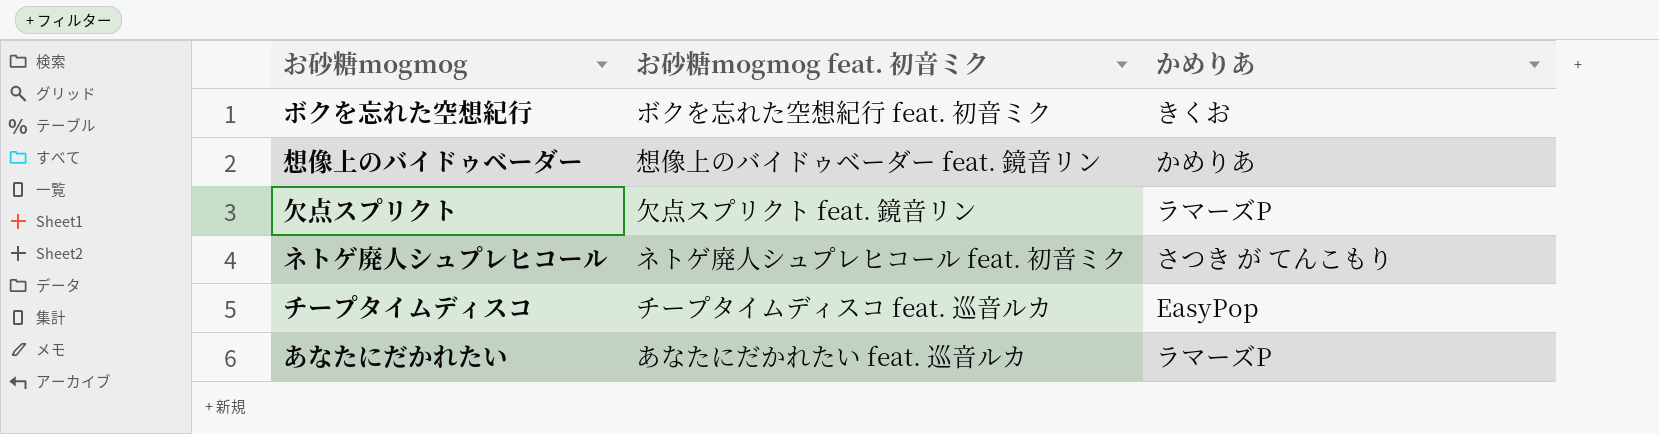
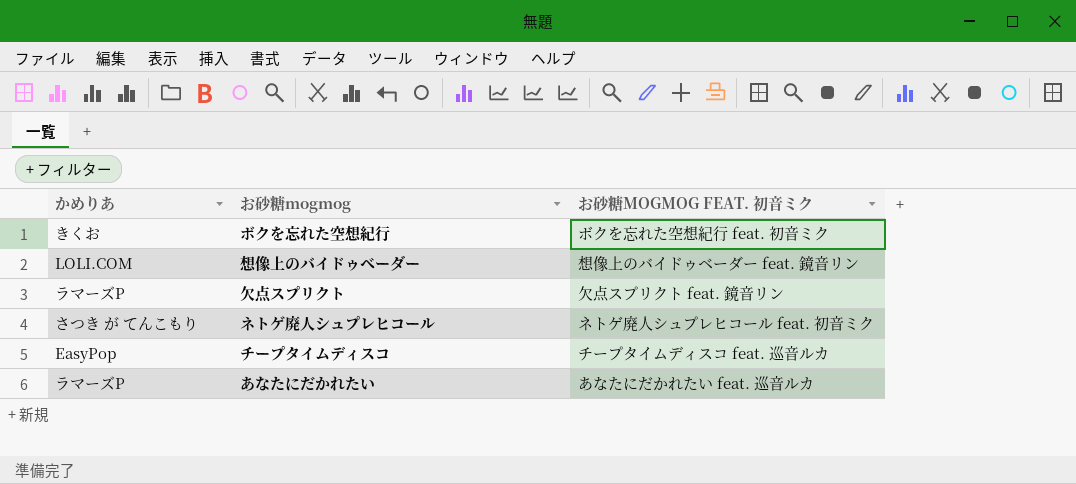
column かめりあ | position: 3 -> 1
column name: お砂糖mogmog feat. 初音ミク -> お砂糖MOGMOG FEAT. 初音ミク
想像上のバイドゥベーダー | かめりあ: かめりあ -> LOLI.COM

